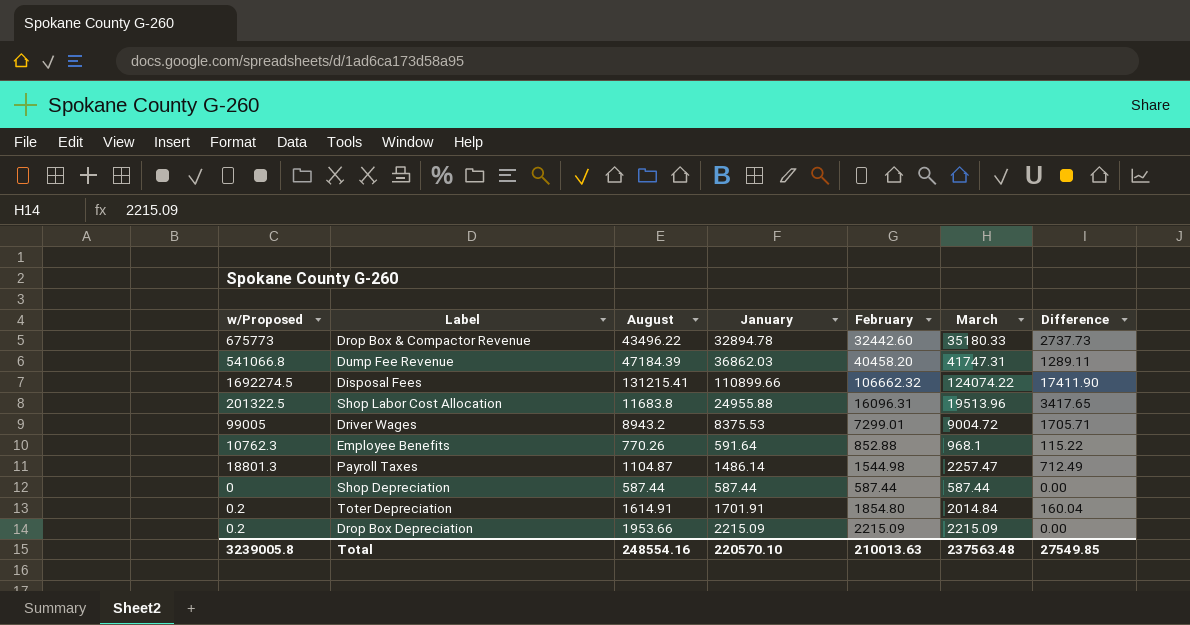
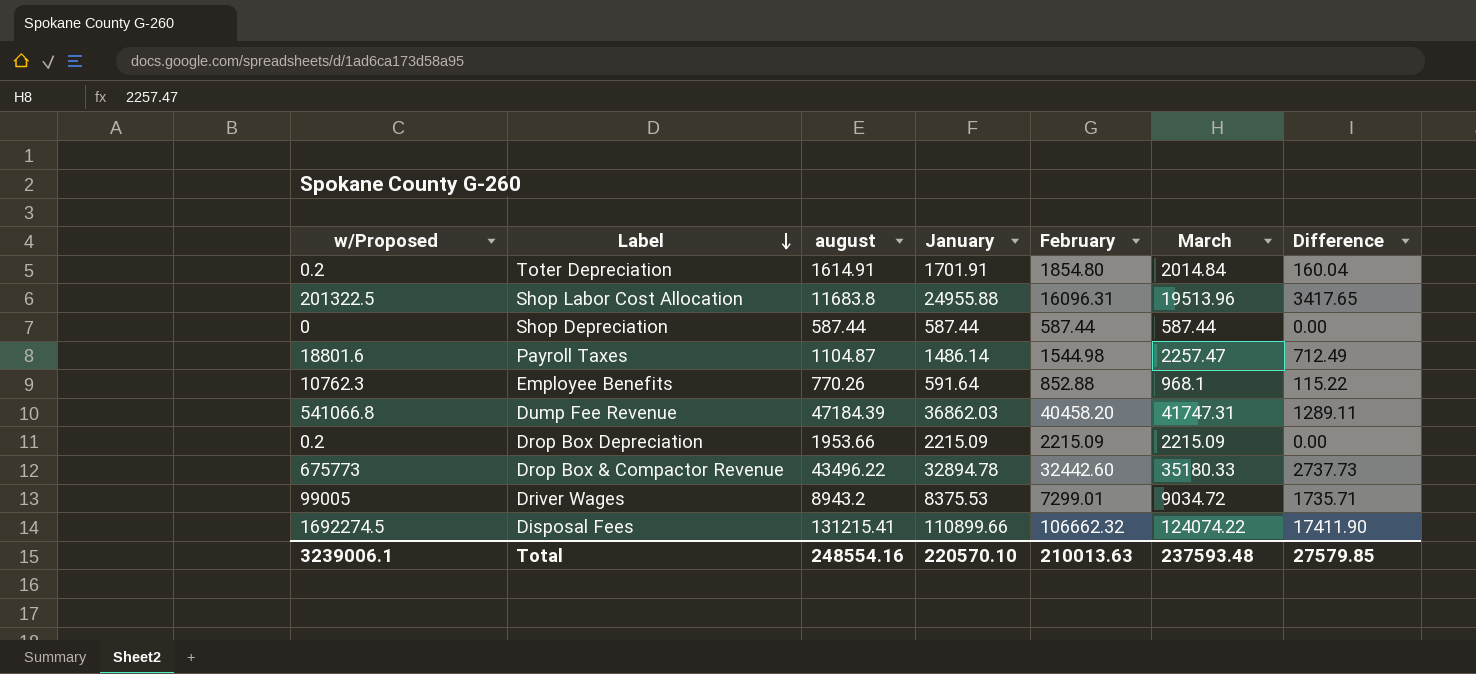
row order: none -> Label descending
column name: August -> august
Payroll Taxes | w/Proposed: 18801.3 -> 18801.6
Driver Wages | March: 9004.72 -> 9034.72
Driver Wages | Difference: 1705.71 -> 1735.71
Total | w/Proposed: 3239005.8 -> 3239006.1
Total | March: 237563.48 -> 237593.48
Total | Difference: 27549.85 -> 27579.85

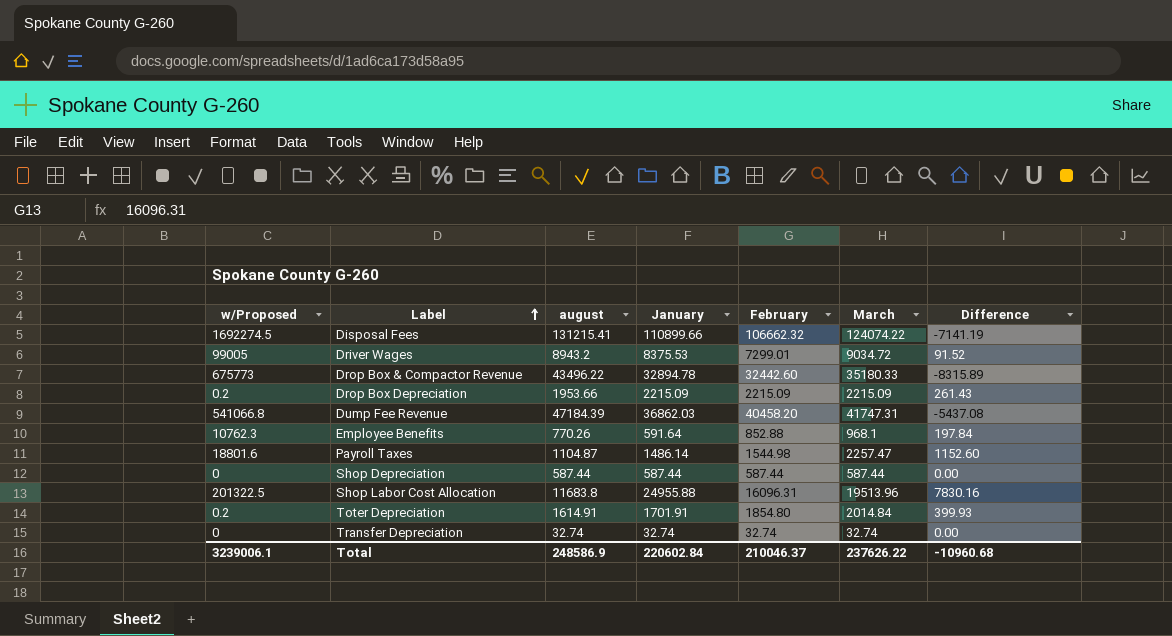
row order: Label descending -> Label ascending
column Difference | formula: [March] - [February] -> [March] - [august]
row Transfer Depreciation: none -> 0 | 32.74 | 32.74 | 32.74 | 32.74 | 0.00
Total | august: 248554.16 -> 248586.9
Total | January: 220570.10 -> 220602.84
Total | February: 210013.63 -> 210046.37
Total | March: 237593.48 -> 237626.22
Total | Difference: 27579.85 -> -10960.68

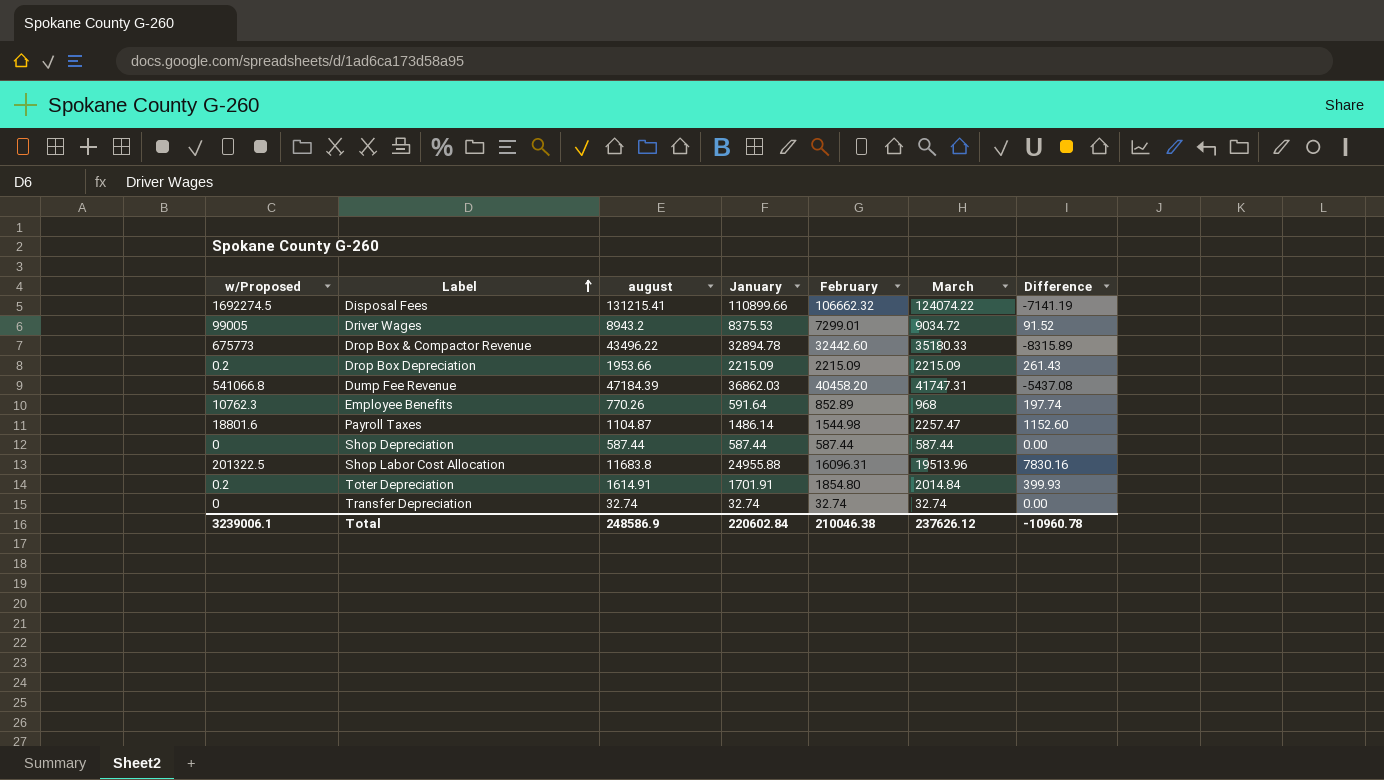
Employee Benefits | February: 852.88 -> 852.89
Employee Benefits | March: 968.1 -> 968
Employee Benefits | Difference: 197.84 -> 197.74
Total | February: 210046.37 -> 210046.38
Total | March: 237626.22 -> 237626.12
Total | Difference: -10960.68 -> -10960.78

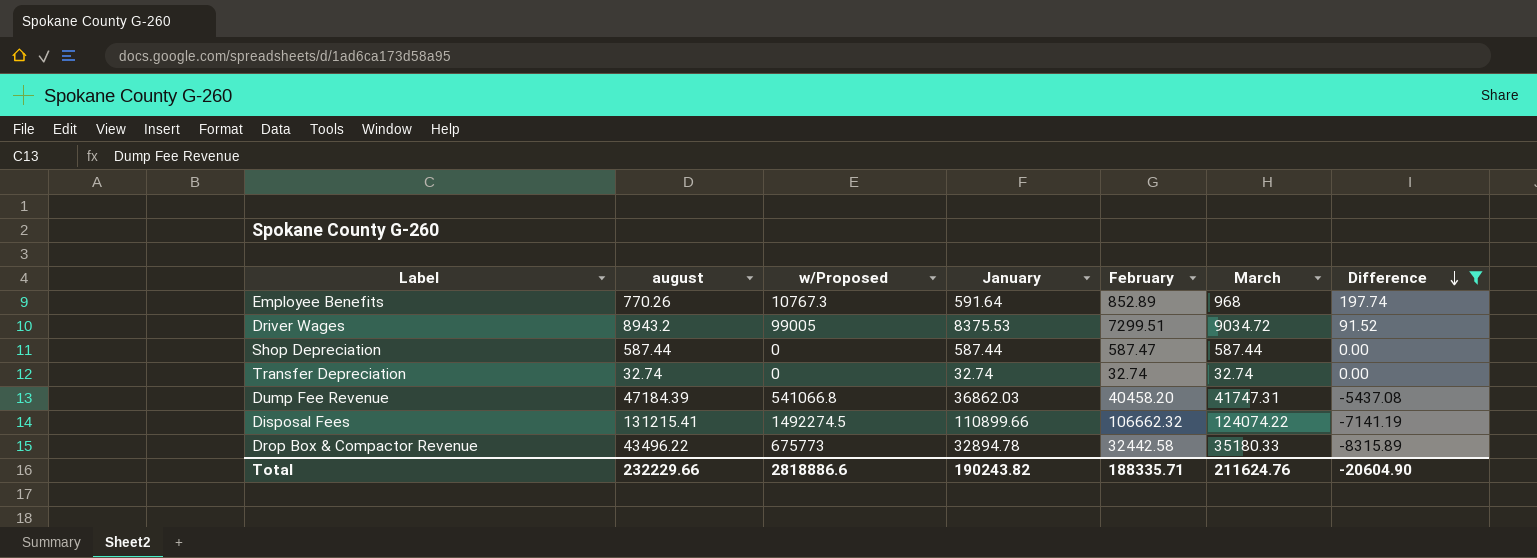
filter: none -> Difference <= 197.74
row order: Label ascending -> Difference descending
column w/Proposed | position: 1 -> 3
Employee Benefits | w/Proposed: 10762.3 -> 10767.3
Driver Wages | February: 7299.01 -> 7299.51
Shop Depreciation | February: 587.44 -> 587.47
Disposal Fees | w/Proposed: 1692274.5 -> 1492274.5
Drop Box & Compactor Revenue | February: 32442.60 -> 32442.58
Total | august: 248586.9 -> 232229.66
Total | w/Proposed: 3239006.1 -> 2818886.6
Total | January: 220602.84 -> 190243.82
Total | February: 210046.38 -> 188335.71
Total | March: 237626.12 -> 211624.76
Total | Difference: -10960.78 -> -20604.90

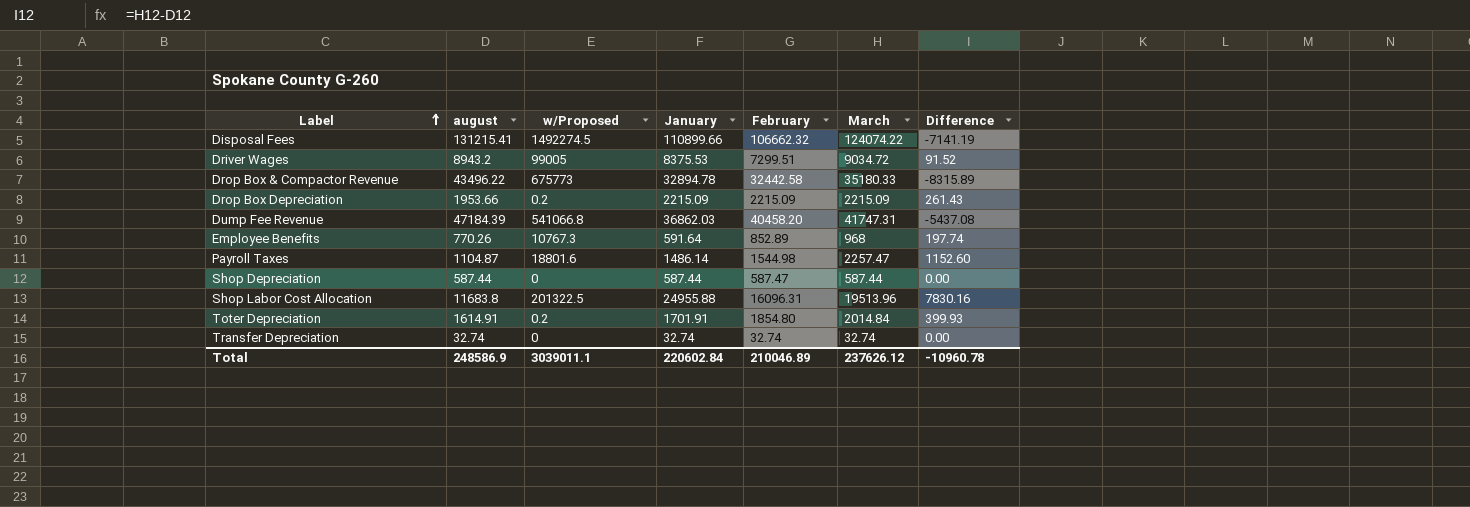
filter: Difference <= 197.74 -> none
row order: Difference descending -> Label ascending
Total | august: 232229.66 -> 248586.9
Total | w/Proposed: 2818886.6 -> 3039011.1
Total | January: 190243.82 -> 220602.84
Total | February: 188335.71 -> 210046.89
Total | March: 211624.76 -> 237626.12
Total | Difference: -20604.90 -> -10960.78

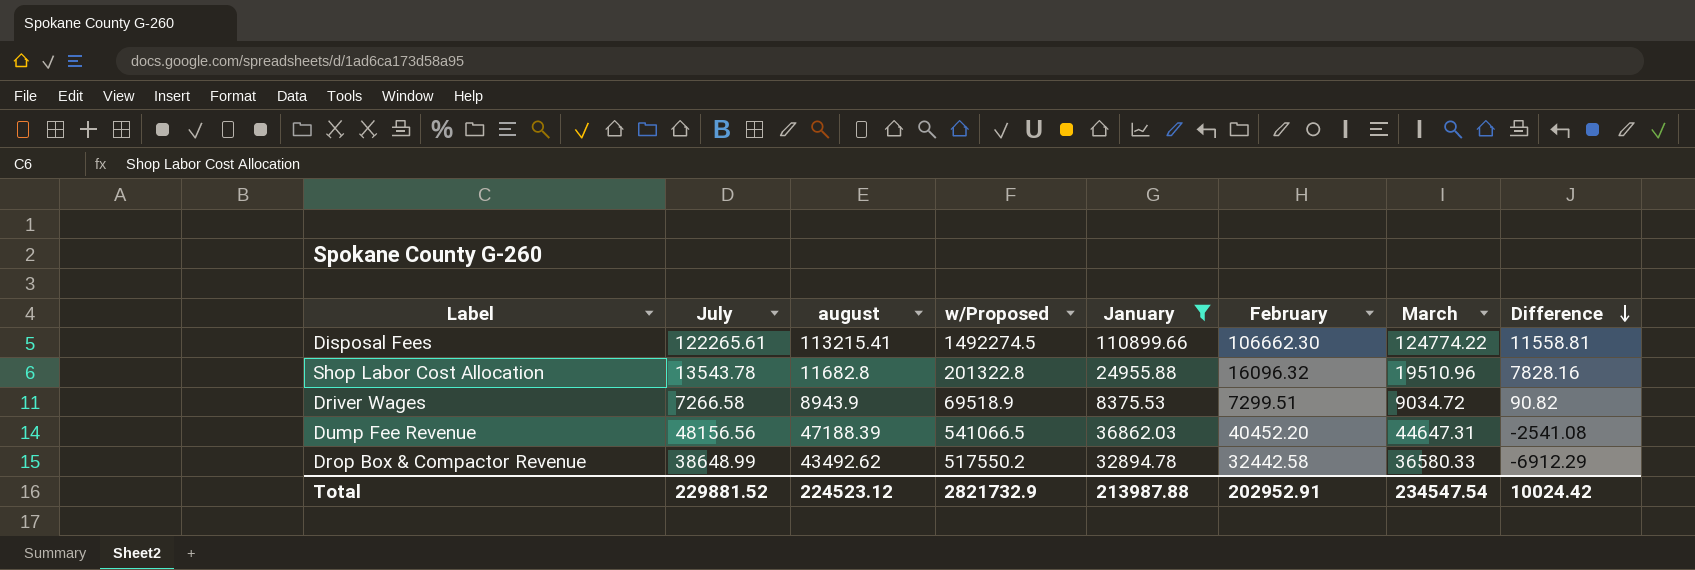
filter: none -> January >= 8375.53
row order: Label ascending -> Difference descending
column July | position: none -> 2
Disposal Fees | august: 131215.41 -> 113215.41
Disposal Fees | February: 106662.32 -> 106662.30
Disposal Fees | March: 124074.22 -> 124774.22
Disposal Fees | Difference: -7141.19 -> 11558.81
Shop Labor Cost Allocation | august: 11683.8 -> 11682.8
Shop Labor Cost Allocation | w/Proposed: 201322.5 -> 201322.8
Shop Labor Cost Allocation | February: 16096.31 -> 16096.32
Shop Labor Cost Allocation | March: 19513.96 -> 19510.96
Shop Labor Cost Allocation | Difference: 7830.16 -> 7828.16
Driver Wages | august: 8943.2 -> 8943.9
Driver Wages | w/Proposed: 99005 -> 69518.9
Driver Wages | Difference: 91.52 -> 90.82
Dump Fee Revenue | august: 47184.39 -> 47188.39
Dump Fee Revenue | w/Proposed: 541066.8 -> 541066.5
Dump Fee Revenue | February: 40458.20 -> 40452.20
Dump Fee Revenue | March: 41747.31 -> 44647.31
Dump Fee Revenue | Difference: -5437.08 -> -2541.08
Drop Box & Compactor Revenue | august: 43496.22 -> 43492.62
Drop Box & Compactor Revenue | w/Proposed: 675773 -> 517550.2
Drop Box & Compactor Revenue | March: 35180.33 -> 36580.33
Drop Box & Compactor Revenue | Difference: -8315.89 -> -6912.29
Total | august: 248586.9 -> 224523.12
Total | w/Proposed: 3039011.1 -> 2821732.9
Total | January: 220602.84 -> 213987.88
Total | February: 210046.89 -> 202952.91
Total | March: 237626.12 -> 234547.54
Total | Difference: -10960.78 -> 10024.42

